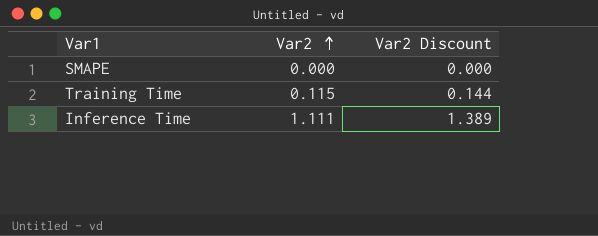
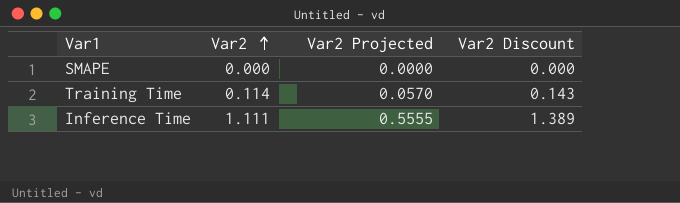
column Var2 Projected | formula: none -> [Var2] * 0.5
Training Time | Var2: 0.115 -> 0.114
Training Time | Var2 Discount: 0.144 -> 0.143

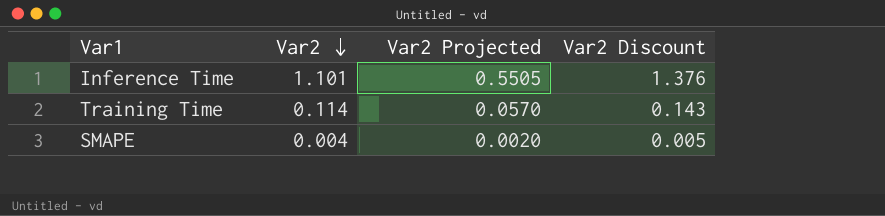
row order: Var2 ascending -> Var2 descending
Inference Time | Var2: 1.111 -> 1.101
Inference Time | Var2 Projected: 0.5555 -> 0.5505
Inference Time | Var2 Discount: 1.389 -> 1.376
SMAPE | Var2: 0.000 -> 0.004
SMAPE | Var2 Projected: 0.0000 -> 0.0020
SMAPE | Var2 Discount: 0.000 -> 0.005

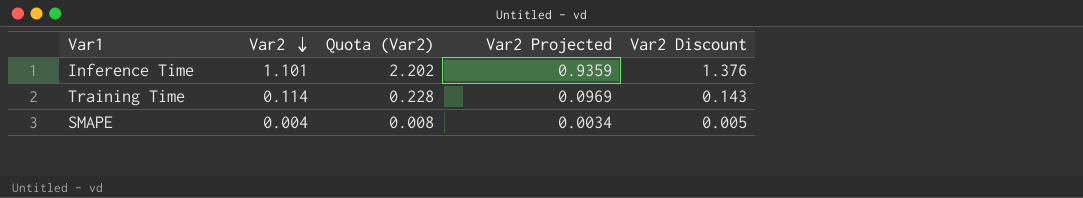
column Quota (Var2) | formula: none -> [Var2] * 2
column Var2 Projected | formula: [Var2] * 0.5 -> [Var2] * 0.85

